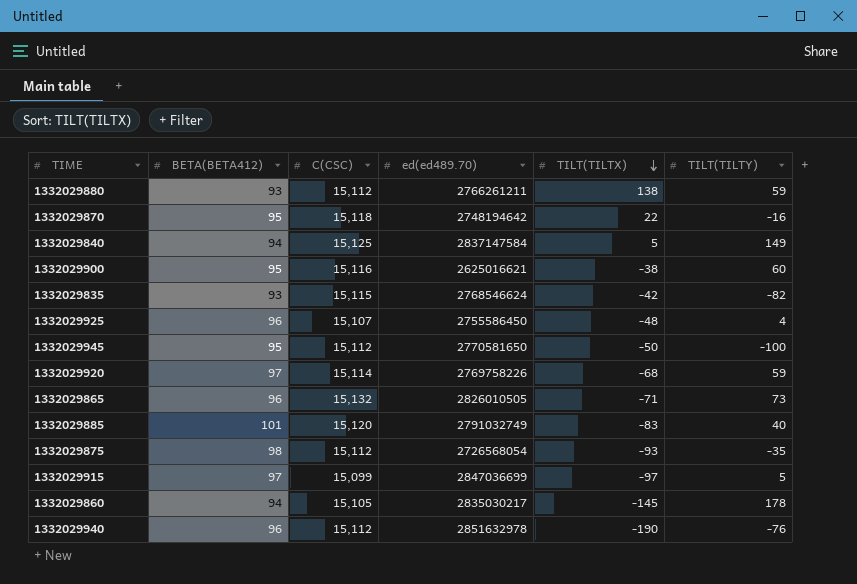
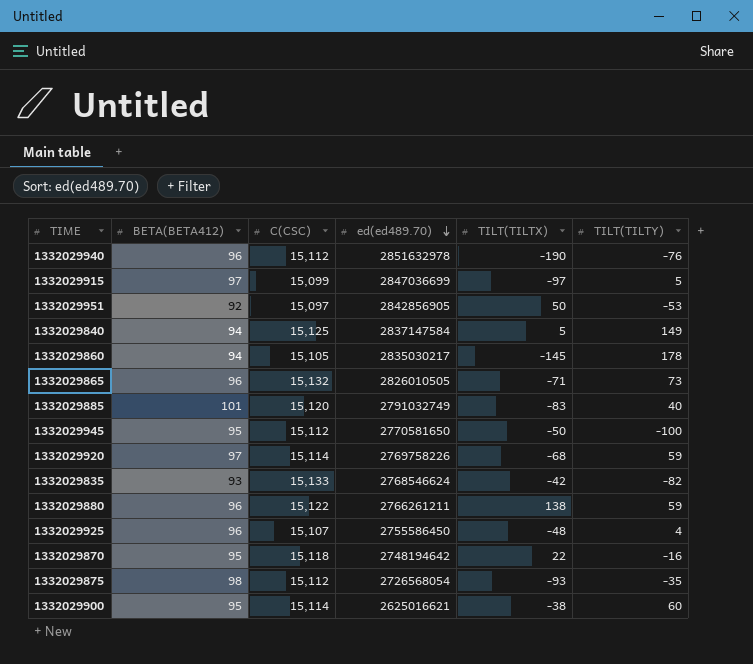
row order: TILT(TILTX) descending -> ed(ed489.70) descending
row 1332029951: none -> 92 | 15,097 | 2842856905 | 50 | -53
1332029835 | C(CSC): 15,115 -> 15,133
1332029880 | BETA(BETA412): 93 -> 96
1332029880 | C(CSC): 15,112 -> 15,122
1332029900 | C(CSC): 15,116 -> 15,114

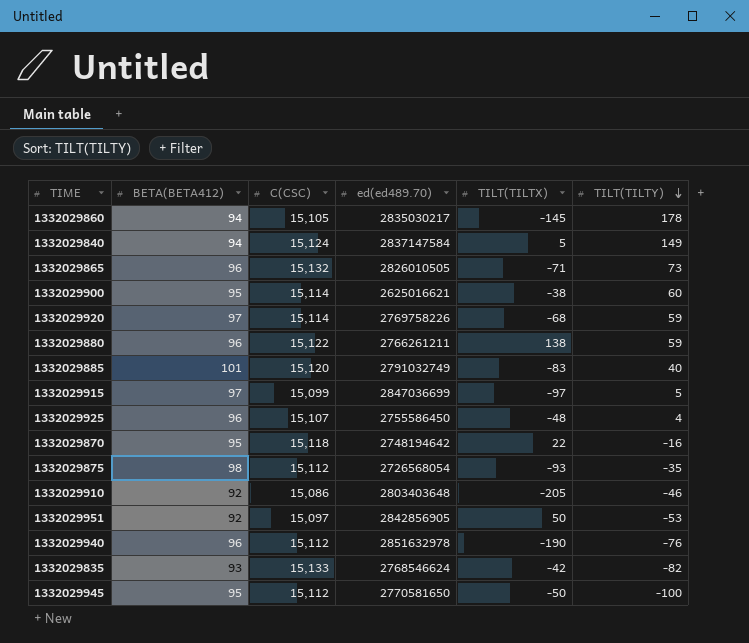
row order: ed(ed489.70) descending -> TILT(TILTY) descending
1332029840 | C(CSC): 15,125 -> 15,124
row 1332029910: none -> 92 | 15,086 | 2803403648 | -205 | -46

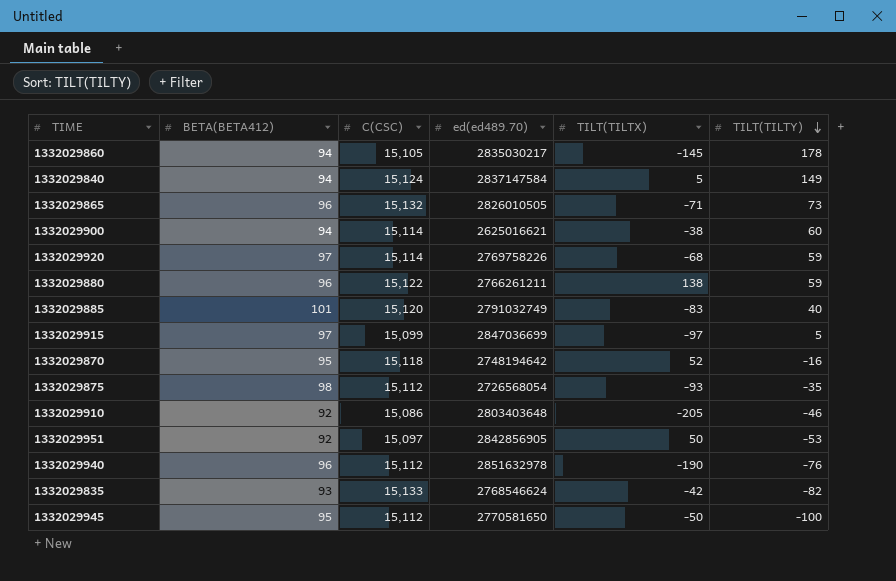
row 1332029925: 96 | 15,107 | 2755586450 | -48 | 4 -> none
1332029900 | BETA(BETA412): 95 -> 94
1332029870 | TILT(TILTX): 22 -> 52

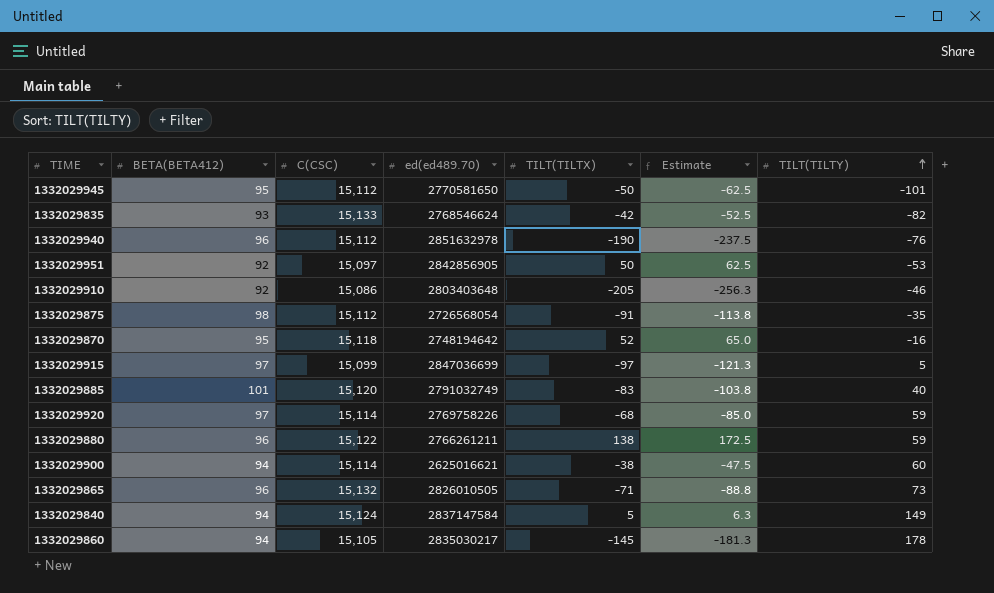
row order: TILT(TILTY) descending -> TILT(TILTY) ascending
column Estimate | formula: none -> [TILT(TILTX)] * 1.25
1332029945 | TILT(TILTY): -100 -> -101
1332029875 | TILT(TILTX): -93 -> -91

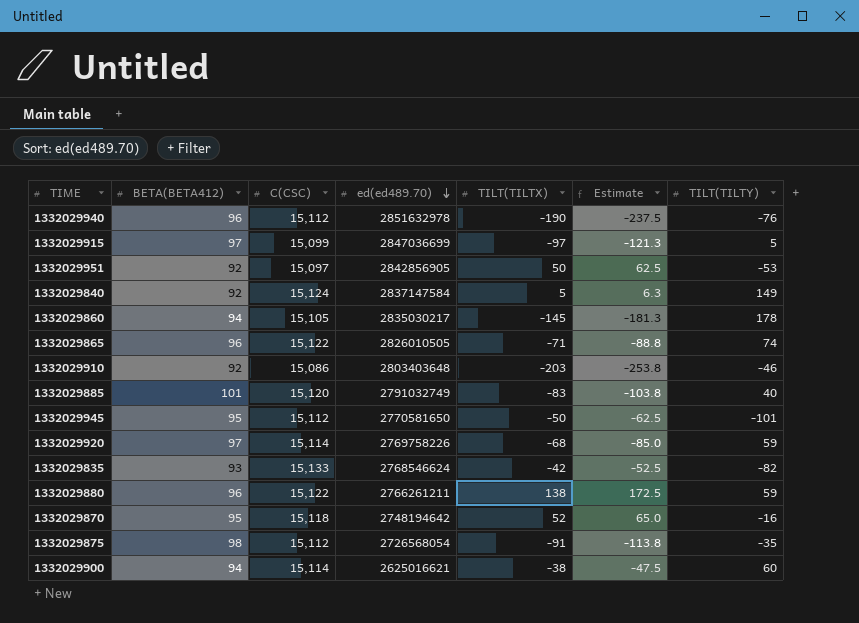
row order: TILT(TILTY) ascending -> ed(ed489.70) descending
1332029840 | BETA(BETA412): 94 -> 92
1332029865 | C(CSC): 15,132 -> 15,122
1332029865 | TILT(TILTY): 73 -> 74
1332029910 | TILT(TILTX): -205 -> -203
1332029910 | Estimate: -256.3 -> -253.8

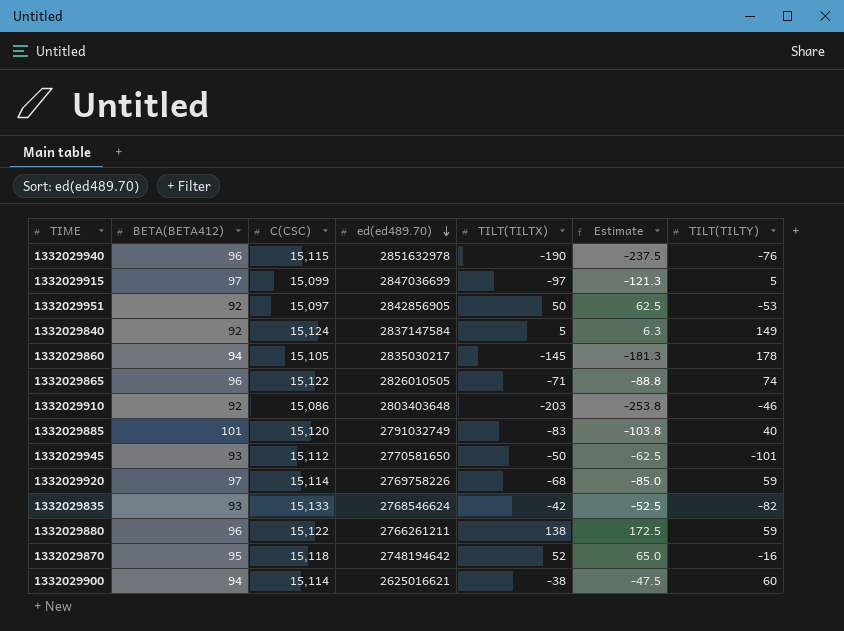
row 1332029875: 98 | 15,112 | 2726568054 | -91 | -113.8 | -35 -> none
1332029940 | C(CSC): 15,112 -> 15,115
1332029945 | BETA(BETA412): 95 -> 93

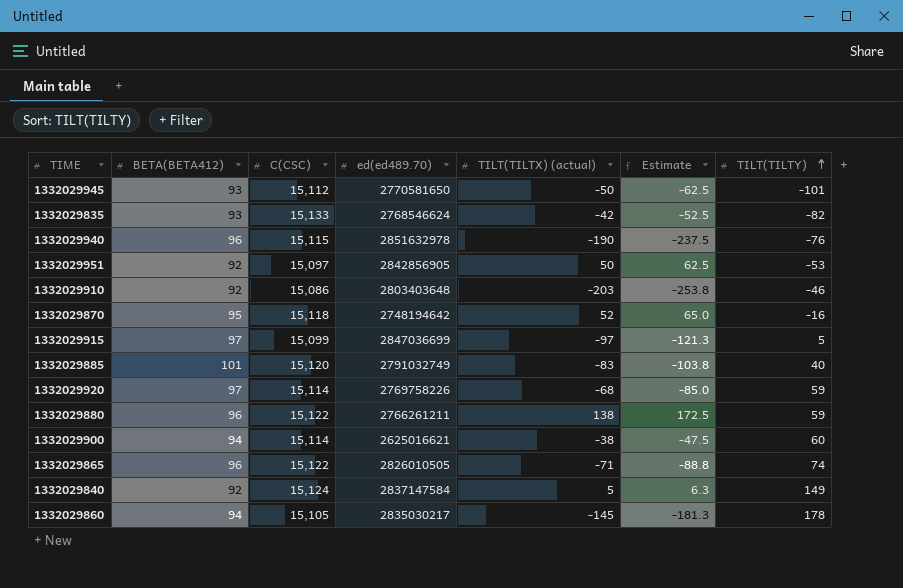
row order: ed(ed489.70) descending -> TILT(TILTY) ascending
column name: TILT(TILTX) -> TILT(TILTX) (actual)

